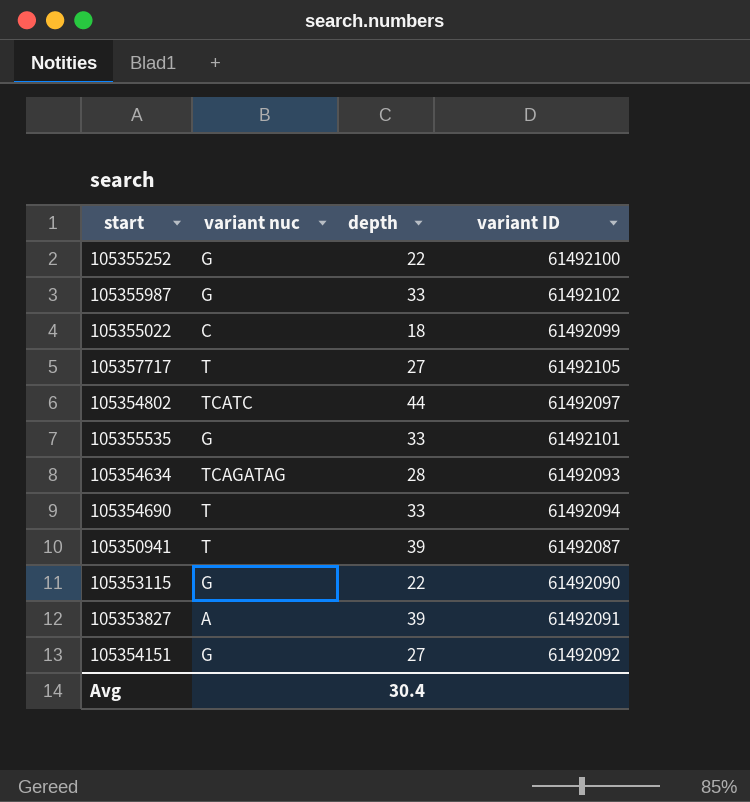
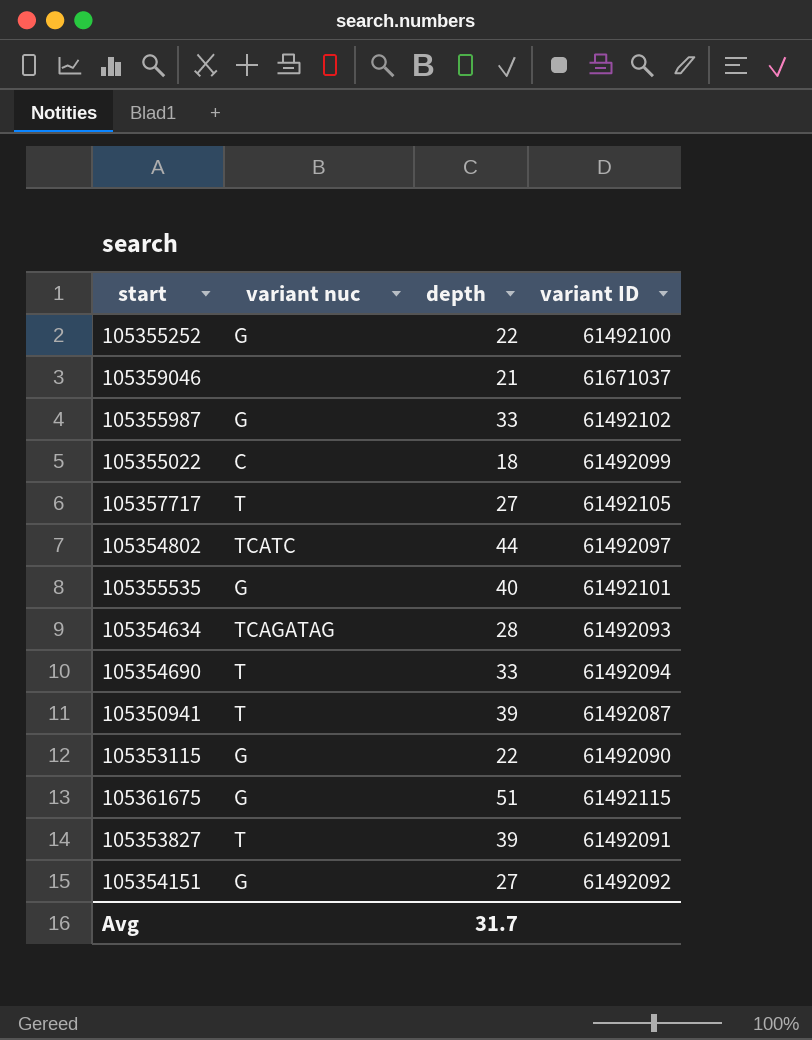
row 105359046: none -> none | 21 | 61671037
105355535 | depth: 33 -> 40
row 105361675: none -> G | 51 | 61492115
105353827 | variant nuc: A -> T
Avg | depth: 30.4 -> 31.7

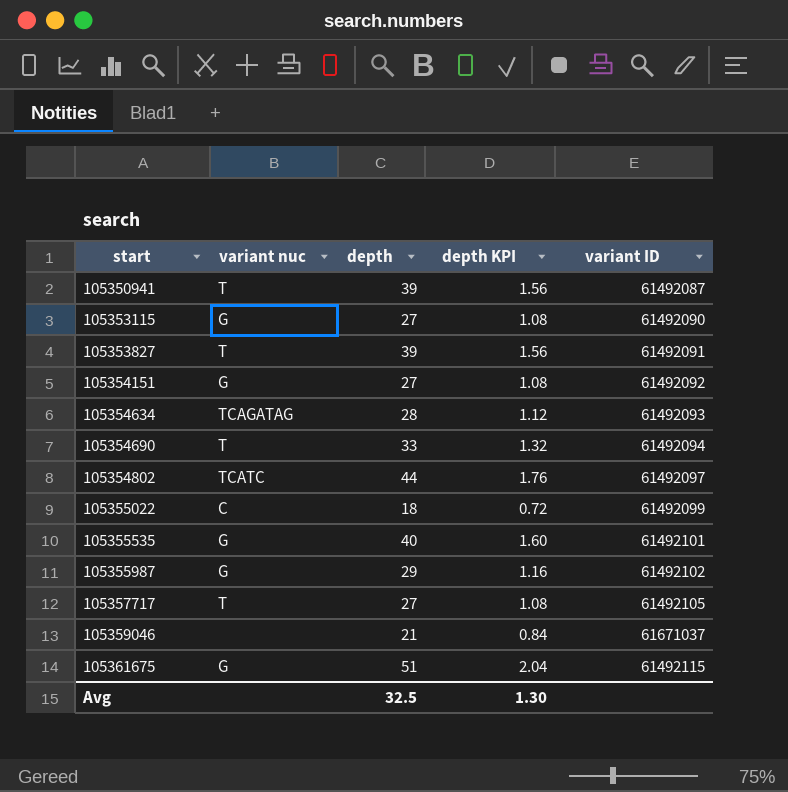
row order: none -> start ascending
column depth KPI | formula: none -> [depth] * 0.04
row 105355252: G | 22 | 61492100 -> none
105353115 | depth: 22 -> 27
105355987 | depth: 33 -> 29
Avg | depth: 31.7 -> 32.5

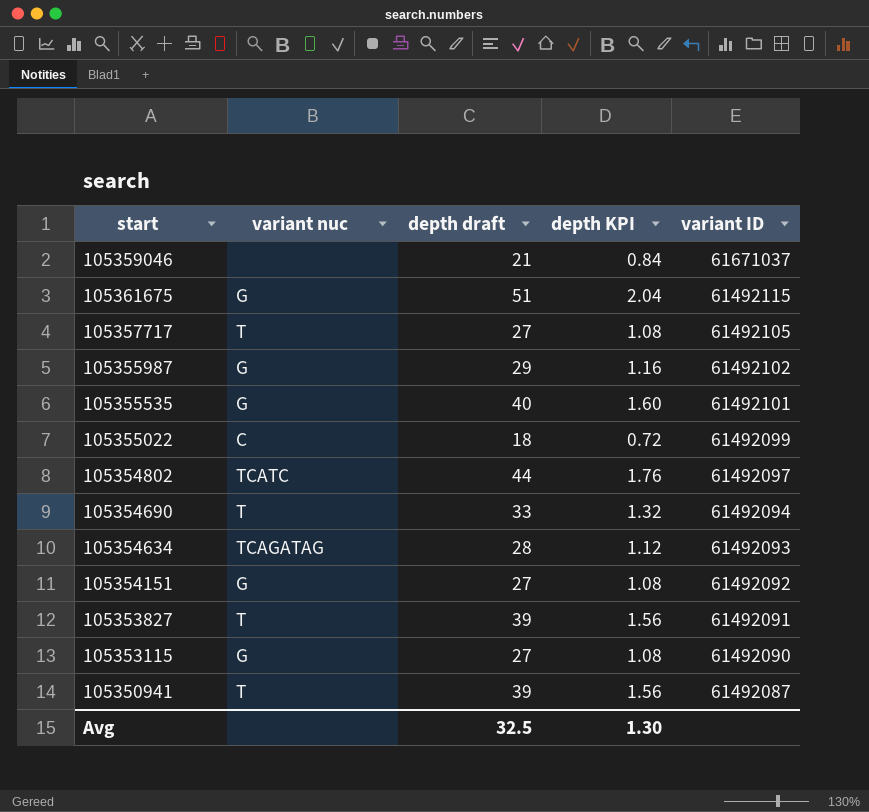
row order: start ascending -> variant ID descending
column name: depth -> depth draft

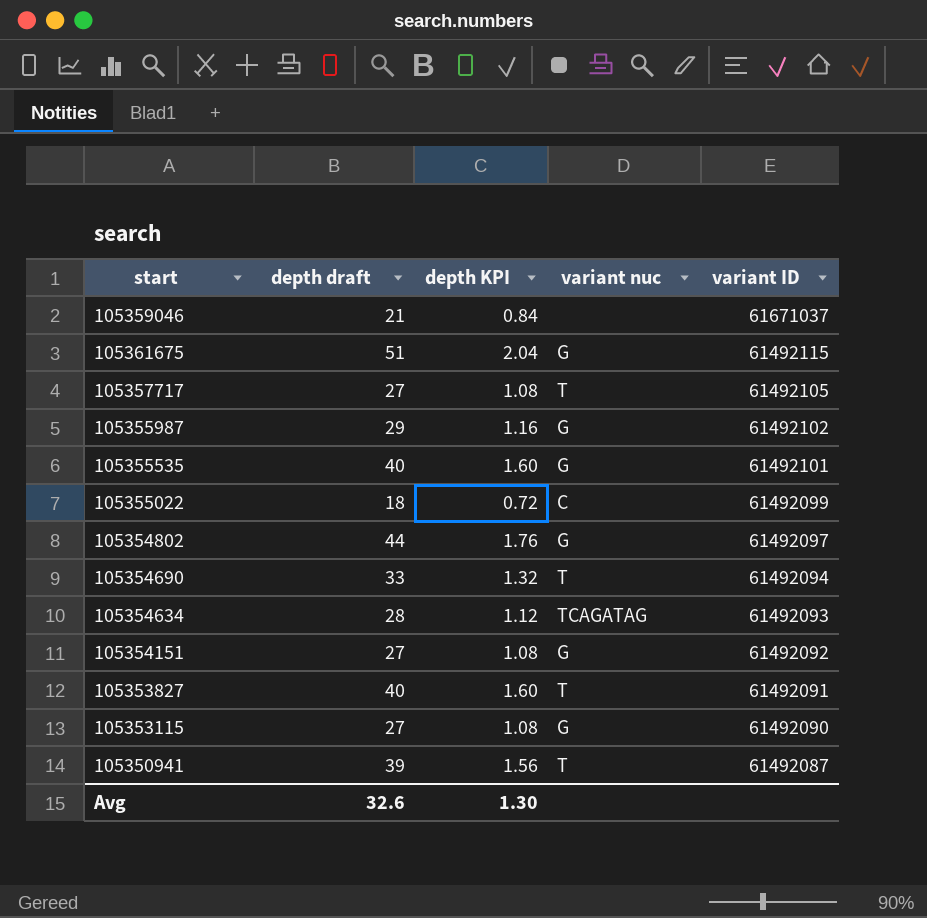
column variant nuc | position: 2 -> 4
105354802 | variant nuc: TCATC -> G
105353827 | depth draft: 39 -> 40
105353827 | depth KPI: 1.56 -> 1.60
Avg | depth draft: 32.5 -> 32.6

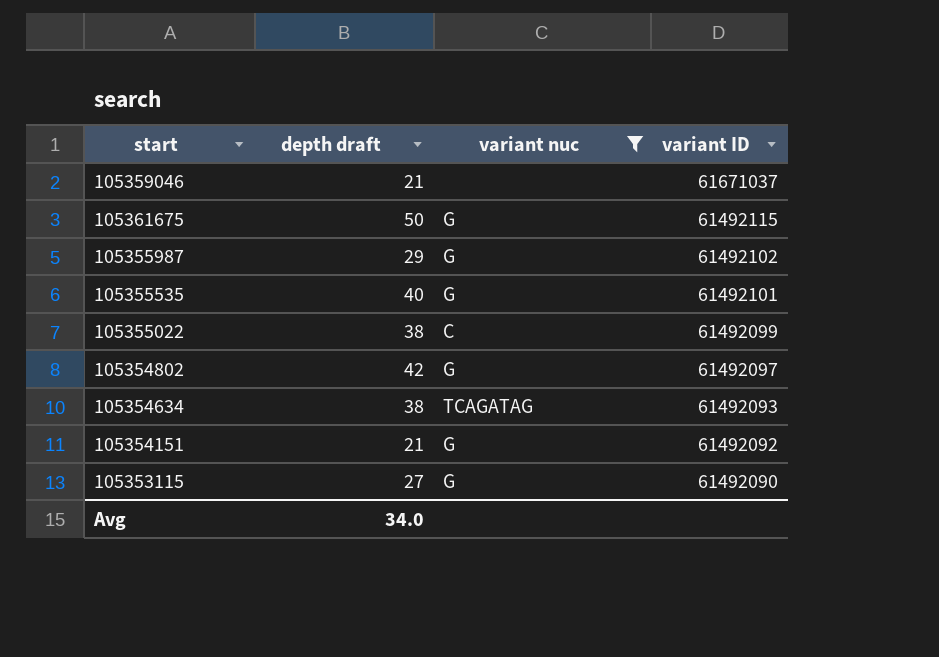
filter: none -> variant nuc != T
column depth KPI | formula: [depth draft] * 0.04 -> none
105361675 | depth draft: 51 -> 50
105355022 | depth draft: 18 -> 38
105354802 | depth draft: 44 -> 42
105354634 | depth draft: 28 -> 38
105354151 | depth draft: 27 -> 21
Avg | depth draft: 32.6 -> 34.0

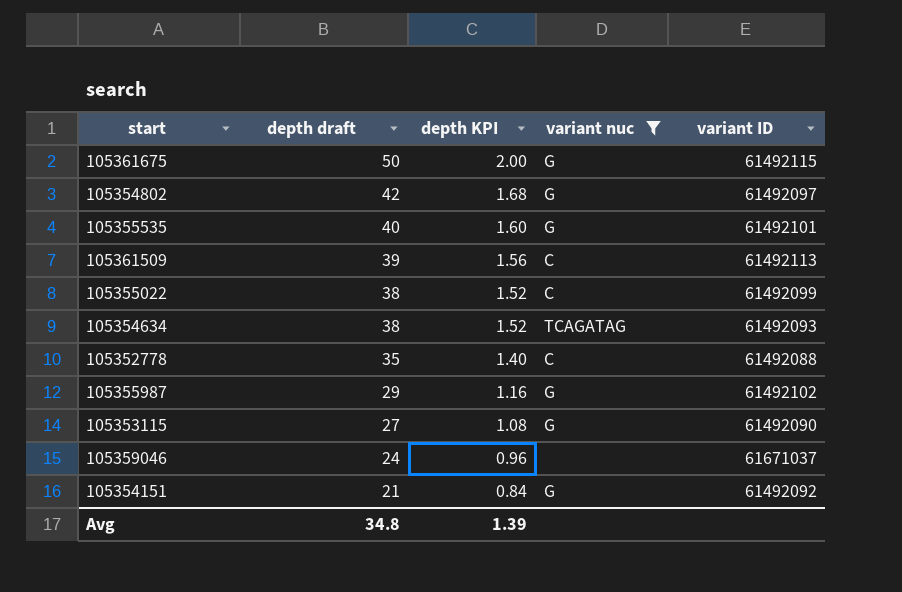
row order: variant ID descending -> depth draft descending
column depth KPI | formula: none -> [depth draft] * 0.04
row 105361509: none -> 39 | 1.56 | C | 61492113
row 105352778: none -> 35 | 1.40 | C | 61492088
105359046 | depth draft: 21 -> 24
Avg | depth draft: 34.0 -> 34.8

